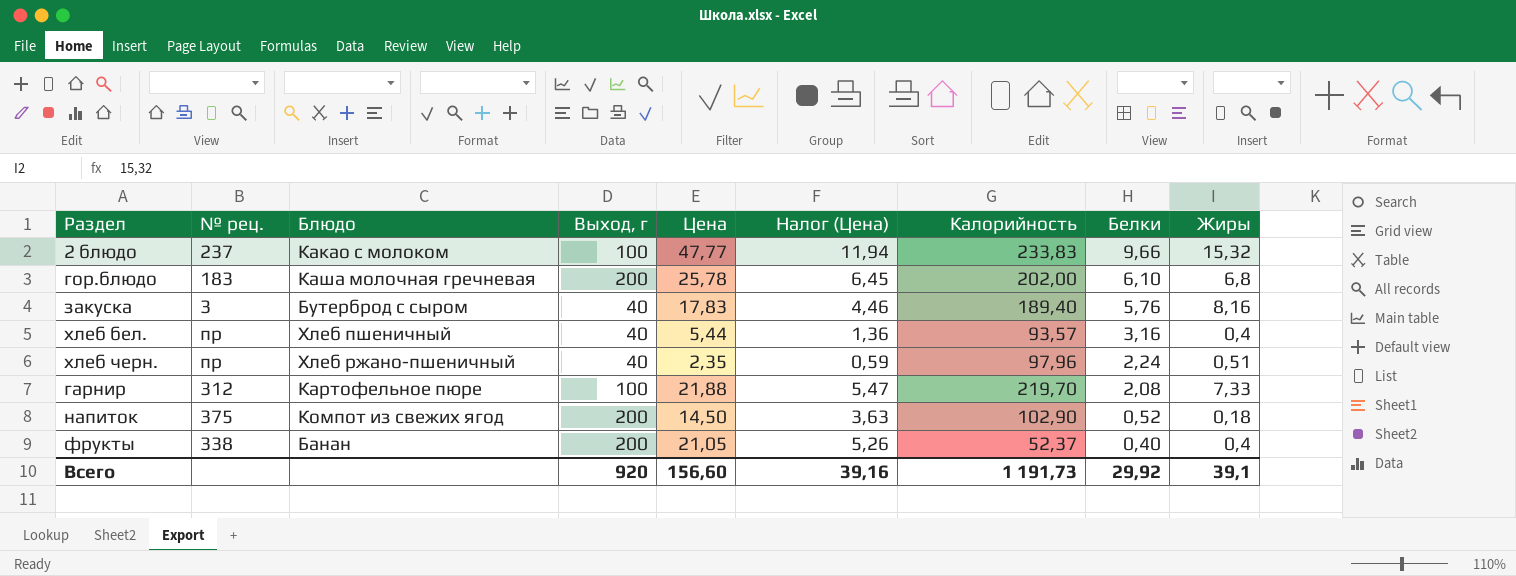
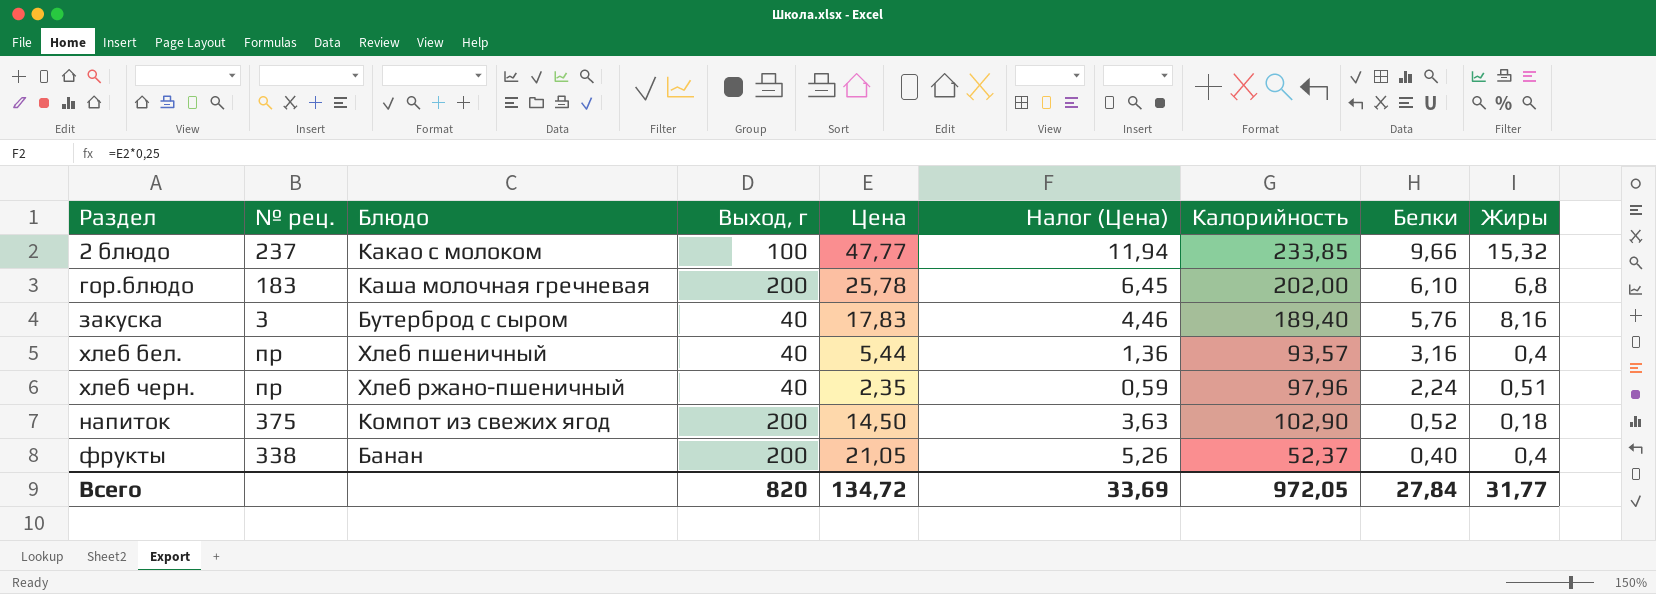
row гарнир: 312 | Картофельное пюре | 100 | 21,88 | 5,47 | 219,70 | 2,08 | 7,33 -> none
2 блюдо | Калорийность: 233,83 -> 233,85
Всего | Выход, г: 920 -> 820
Всего | Цена: 156,60 -> 134,72
Всего | Налог (Цена): 39,16 -> 33,69
Всего | Калорийность: 1 191,73 -> 972,05
Всего | Белки: 29,92 -> 27,84
Всего | Жиры: 39,1 -> 31,77

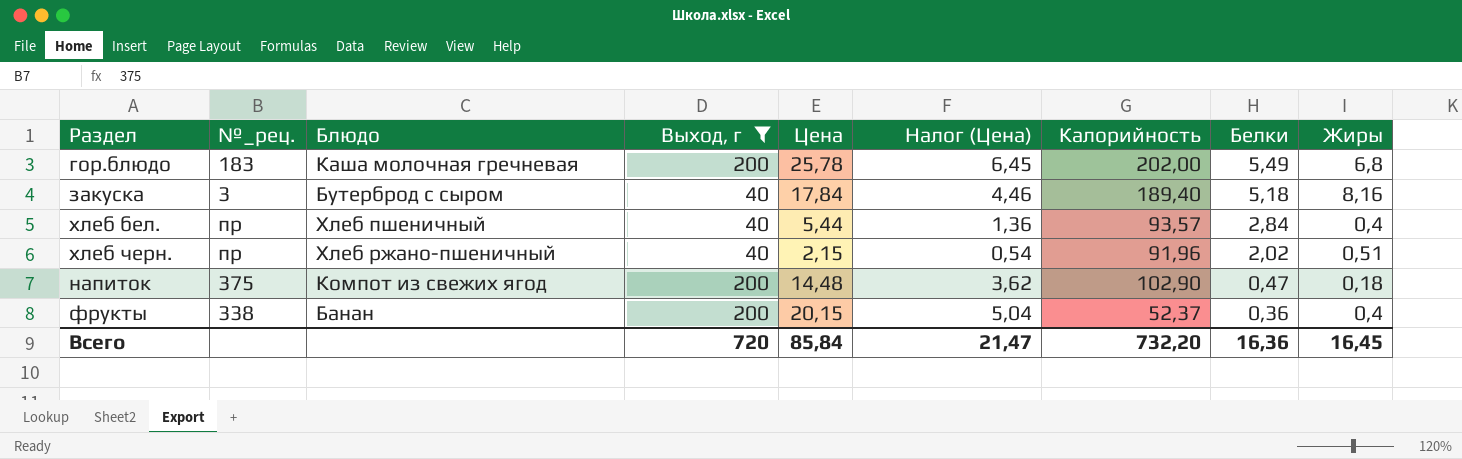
filter: none -> Выход, г != 100
column name: № рец. -> №_рец.
гор.блюдо | Белки: 6,10 -> 5,49
закуска | Цена: 17,83 -> 17,84
закуска | Белки: 5,76 -> 5,18
хлеб бел. | Белки: 3,16 -> 2,84
хлеб черн. | Цена: 2,35 -> 2,15
хлеб черн. | Налог (Цена): 0,59 -> 0,54
хлеб черн. | Калорийность: 97,96 -> 91,96
хлеб черн. | Белки: 2,24 -> 2,02
напиток | Цена: 14,50 -> 14,48
напиток | Налог (Цена): 3,63 -> 3,62
напиток | Белки: 0,52 -> 0,47
фрукты | Цена: 21,05 -> 20,15
фрукты | Налог (Цена): 5,26 -> 5,04
фрукты | Белки: 0,40 -> 0,36
Всего | Выход, г: 820 -> 720
Всего | Цена: 134,72 -> 85,84
Всего | Налог (Цена): 33,69 -> 21,47
Всего | Калорийность: 972,05 -> 732,20
Всего | Белки: 27,84 -> 16,36
Всего | Жиры: 31,77 -> 16,45

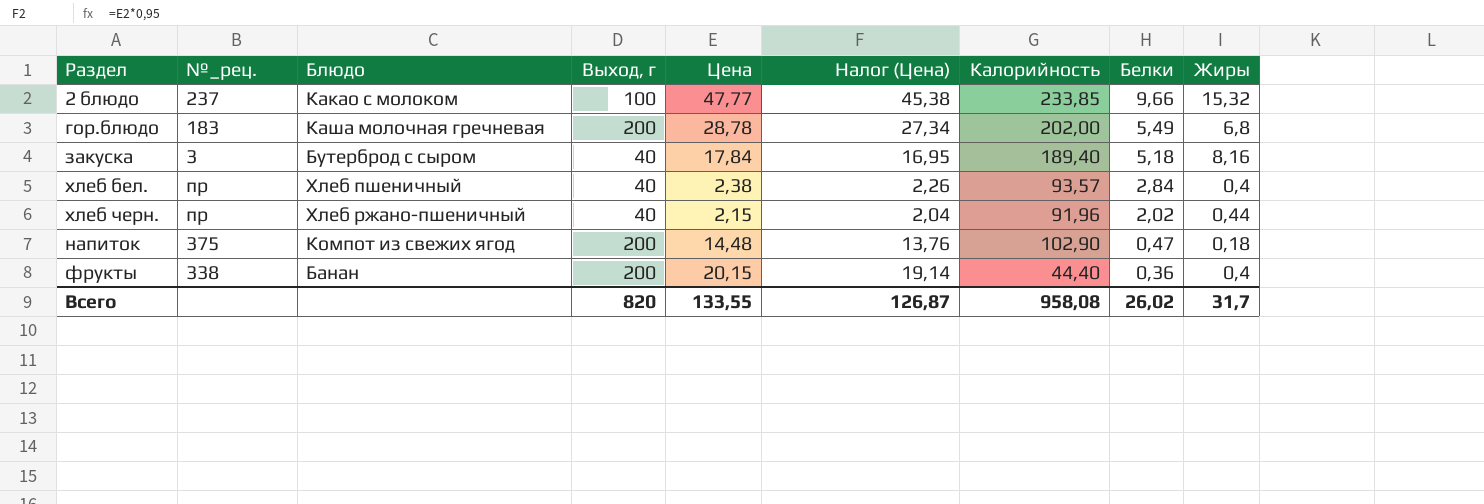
filter: Выход, г != 100 -> none
column Налог (Цена) | formula: [Цена] * 0,25 -> [Цена] * 0,95
гор.блюдо | Цена: 25,78 -> 28,78
хлеб бел. | Цена: 5,44 -> 2,38
хлеб черн. | Жиры: 0,51 -> 0,44
фрукты | Калорийность: 52,37 -> 44,40
Всего | Выход, г: 720 -> 820
Всего | Цена: 85,84 -> 133,55
Всего | Налог (Цена): 21,47 -> 126,87
Всего | Калорийность: 732,20 -> 958,08
Всего | Белки: 16,36 -> 26,02
Всего | Жиры: 16,45 -> 31,7

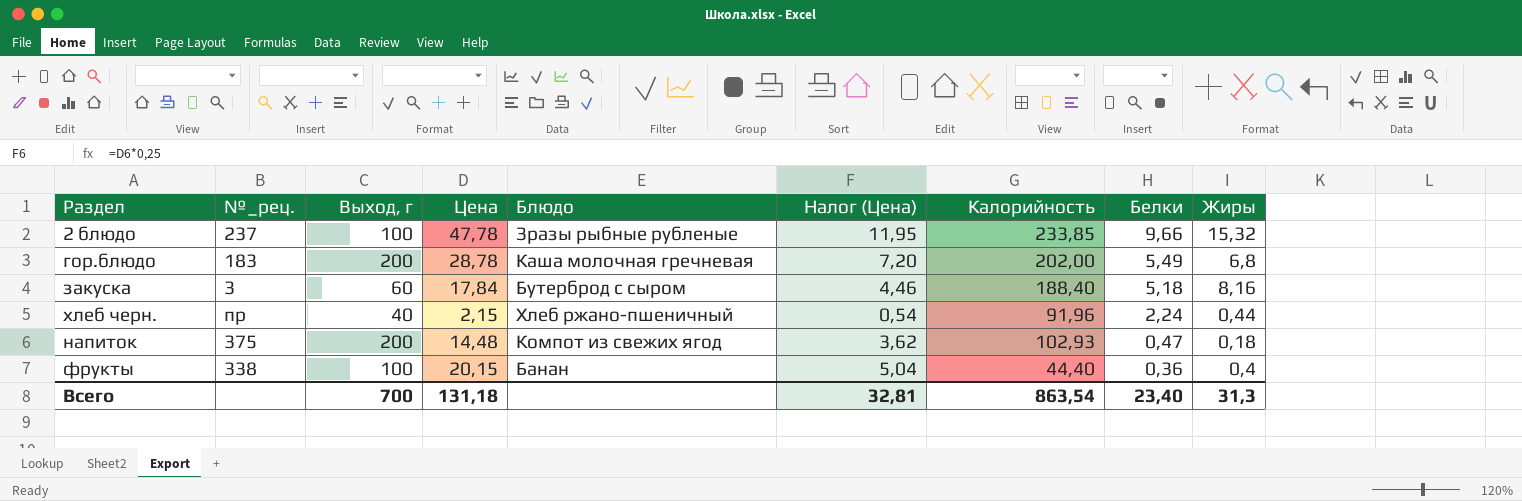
column Блюдо | position: 3 -> 5
column Налог (Цена) | formula: [Цена] * 0,95 -> [Цена] * 0,25
row хлеб бел.: пр | Хлеб пшеничный | 40 | 2,38 | 2,26 | 93,57 | 2,84 | 0,4 -> none
2 блюдо | Цена: 47,77 -> 47,78
2 блюдо | Блюдо: Какао с молоком -> Зразы рыбные рубленые
закуска | Выход, г: 40 -> 60
закуска | Калорийность: 189,40 -> 188,40
хлеб черн. | Белки: 2,02 -> 2,24
напиток | Калорийность: 102,90 -> 102,93
фрукты | Выход, г: 200 -> 100
Всего | Выход, г: 820 -> 700
Всего | Цена: 133,55 -> 131,18
Всего | Налог (Цена): 126,87 -> 32,81
Всего | Калорийность: 958,08 -> 863,54
Всего | Белки: 26,02 -> 23,40
Всего | Жиры: 31,7 -> 31,3

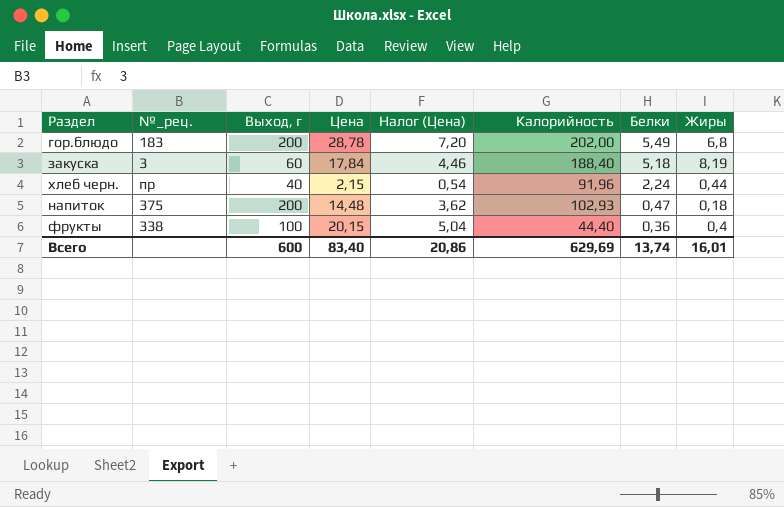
column Блюдо | position: 5 -> none
row 2 блюдо: 237 | 100 | 47,78 | Зразы рыбные рубленые | 11,95 | 233,85 | 9,66 | 15,32 -> none
закуска | Жиры: 8,16 -> 8,19
Всего | Выход, г: 700 -> 600
Всего | Цена: 131,18 -> 83,40
Всего | Налог (Цена): 32,81 -> 20,86
Всего | Калорийность: 863,54 -> 629,69
Всего | Белки: 23,40 -> 13,74
Всего | Жиры: 31,3 -> 16,01

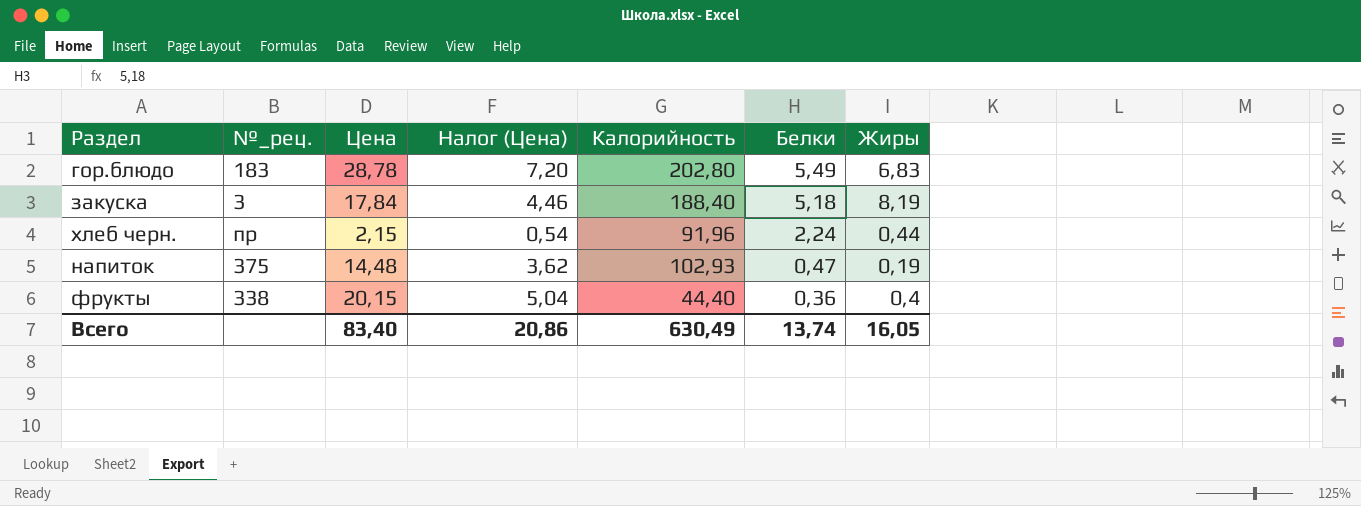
column Выход, г | position: 3 -> none
гор.блюдо | Калорийность: 202,00 -> 202,80
гор.блюдо | Жиры: 6,8 -> 6,83
напиток | Жиры: 0,18 -> 0,19
Всего | Калорийность: 629,69 -> 630,49
Всего | Жиры: 16,01 -> 16,05

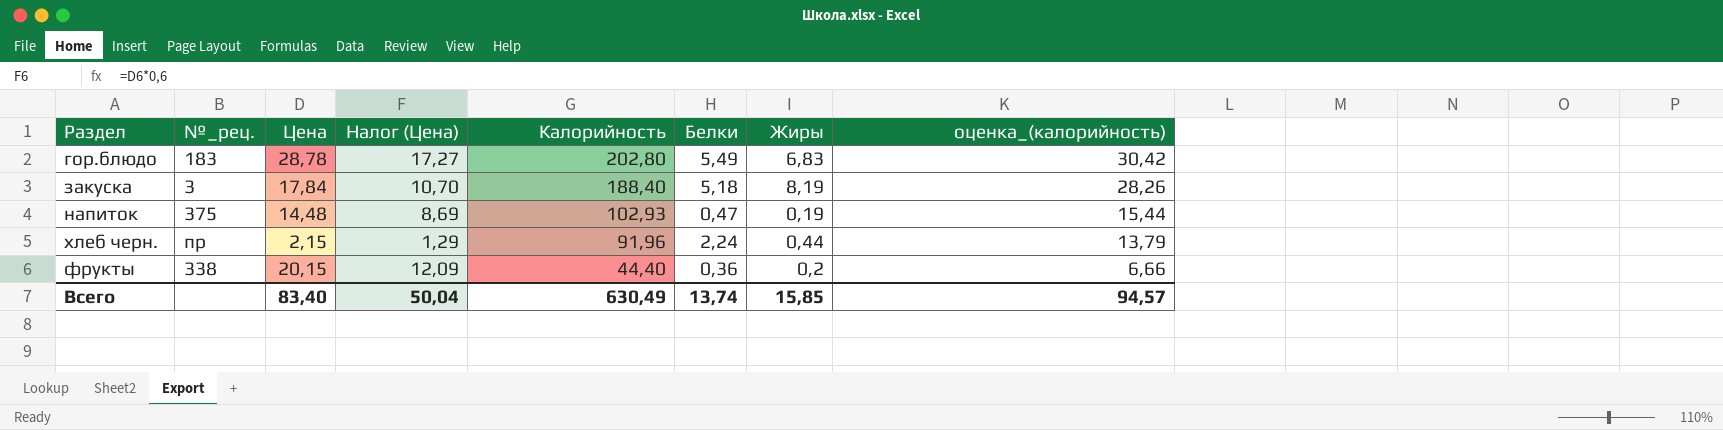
row order: Белки descending -> Калорийность descending
column Налог (Цена) | formula: [Цена] * 0,25 -> [Цена] * 0,6
column оценка_(калорийность) | formula: none -> [Калорийность] * 0,15
фрукты | Жиры: 0,4 -> 0,2
Всего | Налог (Цена): 20,86 -> 50,04
Всего | Жиры: 16,05 -> 15,85

